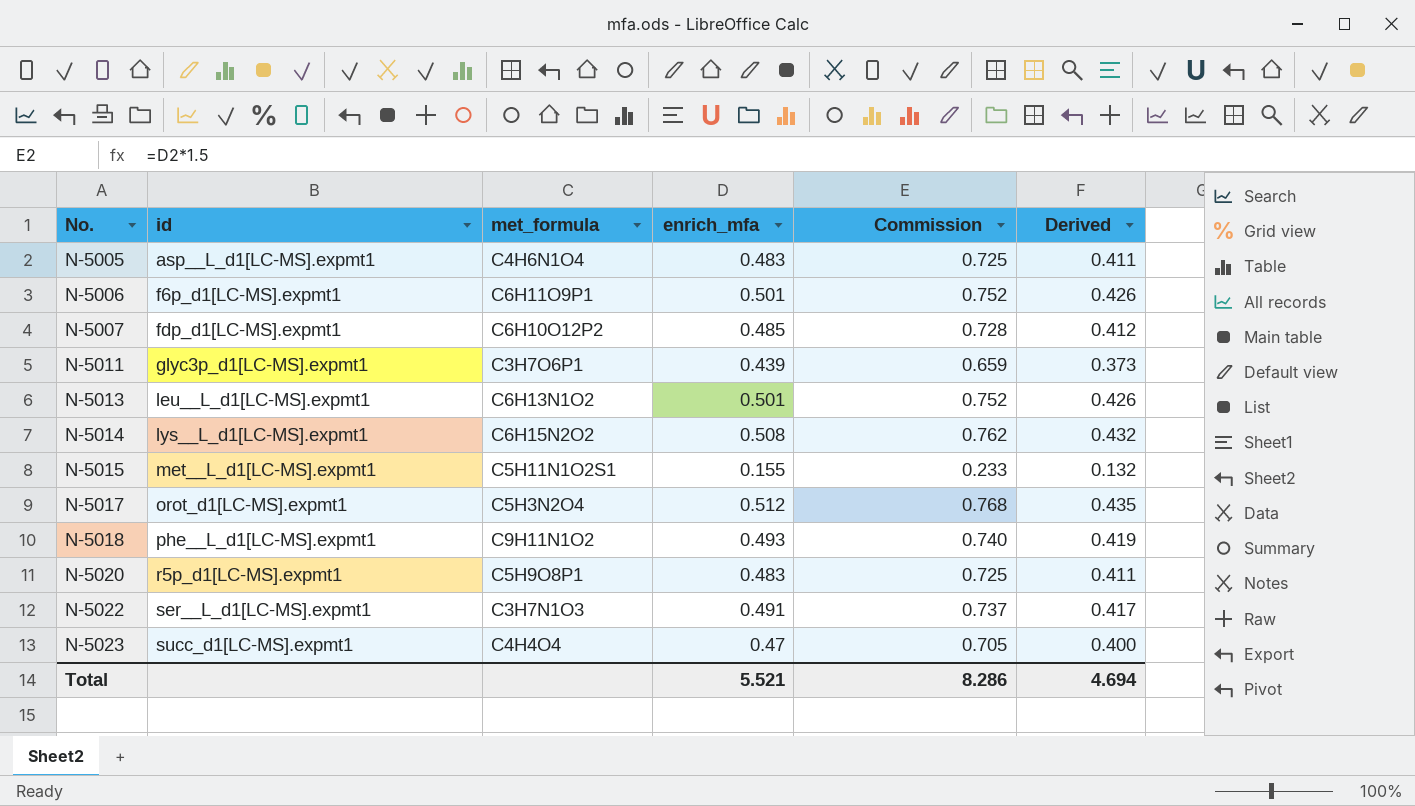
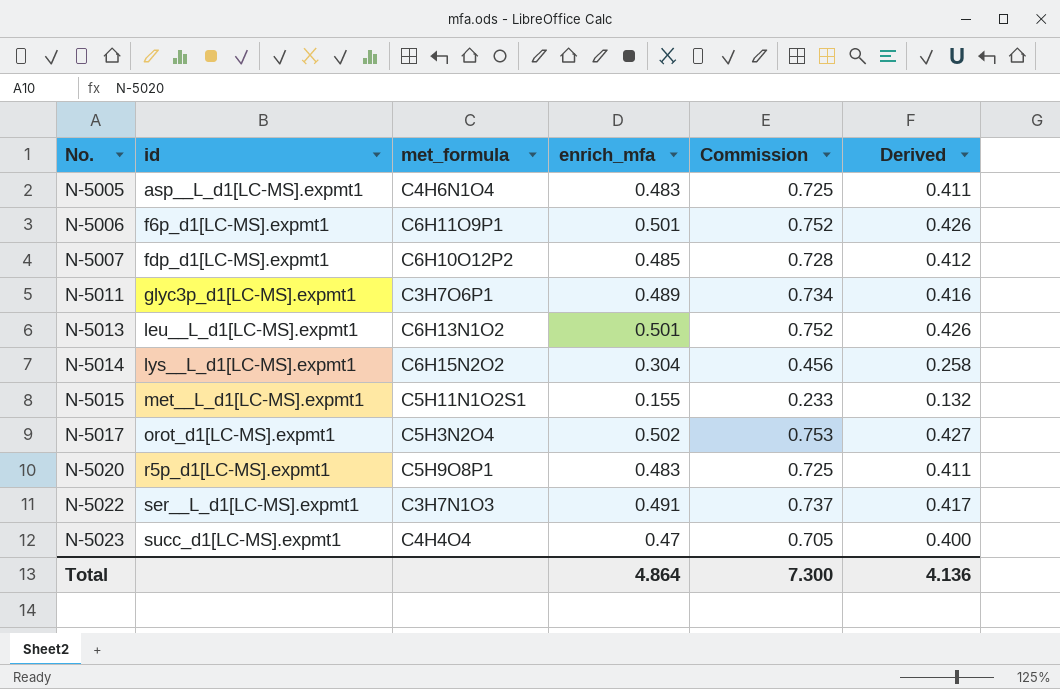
row N-5018: phe__L_d1[LC-MS].expmt1 | C9H11N1O2 | 0.493 | 0.740 | 0.419 -> none
N-5011 | enrich_mfa: 0.439 -> 0.489
N-5011 | Commission: 0.659 -> 0.734
N-5011 | Derived: 0.373 -> 0.416
N-5014 | enrich_mfa: 0.508 -> 0.304
N-5014 | Commission: 0.762 -> 0.456
N-5014 | Derived: 0.432 -> 0.258
N-5017 | enrich_mfa: 0.512 -> 0.502
N-5017 | Commission: 0.768 -> 0.753
N-5017 | Derived: 0.435 -> 0.427
Total | enrich_mfa: 5.521 -> 4.864
Total | Commission: 8.286 -> 7.300
Total | Derived: 4.694 -> 4.136

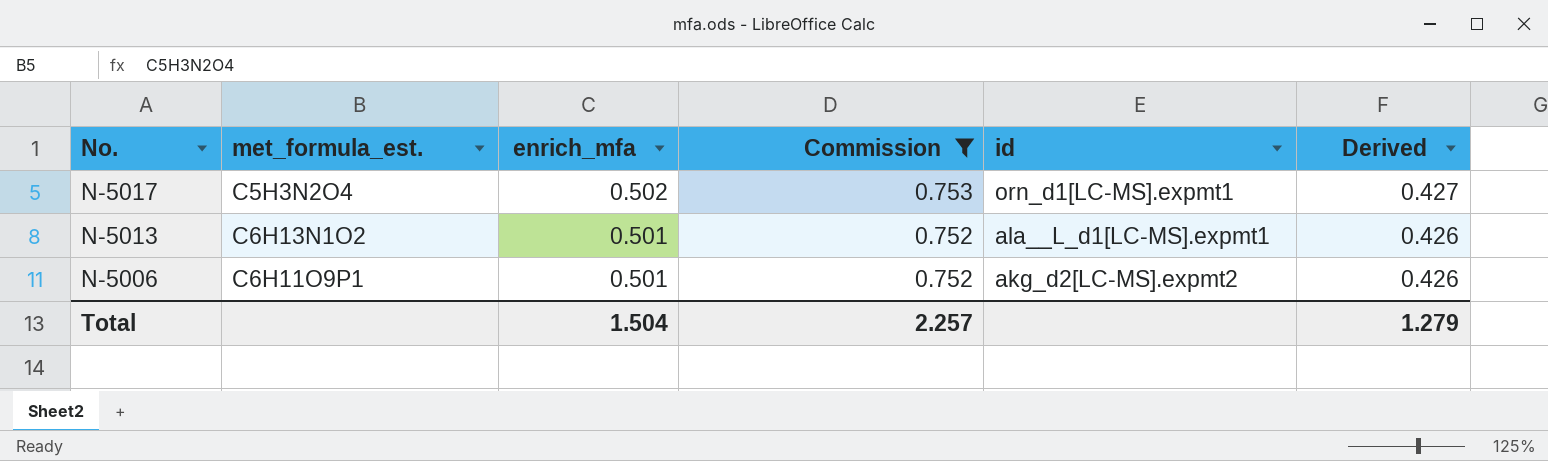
filter: none -> Commission >= 0.752
row order: No. ascending -> No. descending
column name: met_formula -> met_formula_est.
column id | position: 2 -> 5
N-5017 | id: orot_d1[LC-MS].expmt1 -> orn_d1[LC-MS].expmt1
N-5013 | id: leu__L_d1[LC-MS].expmt1 -> ala__L_d1[LC-MS].expmt1
N-5006 | id: f6p_d1[LC-MS].expmt1 -> akg_d2[LC-MS].expmt2
Total | enrich_mfa: 4.864 -> 1.504
Total | Commission: 7.300 -> 2.257
Total | Derived: 4.136 -> 1.279

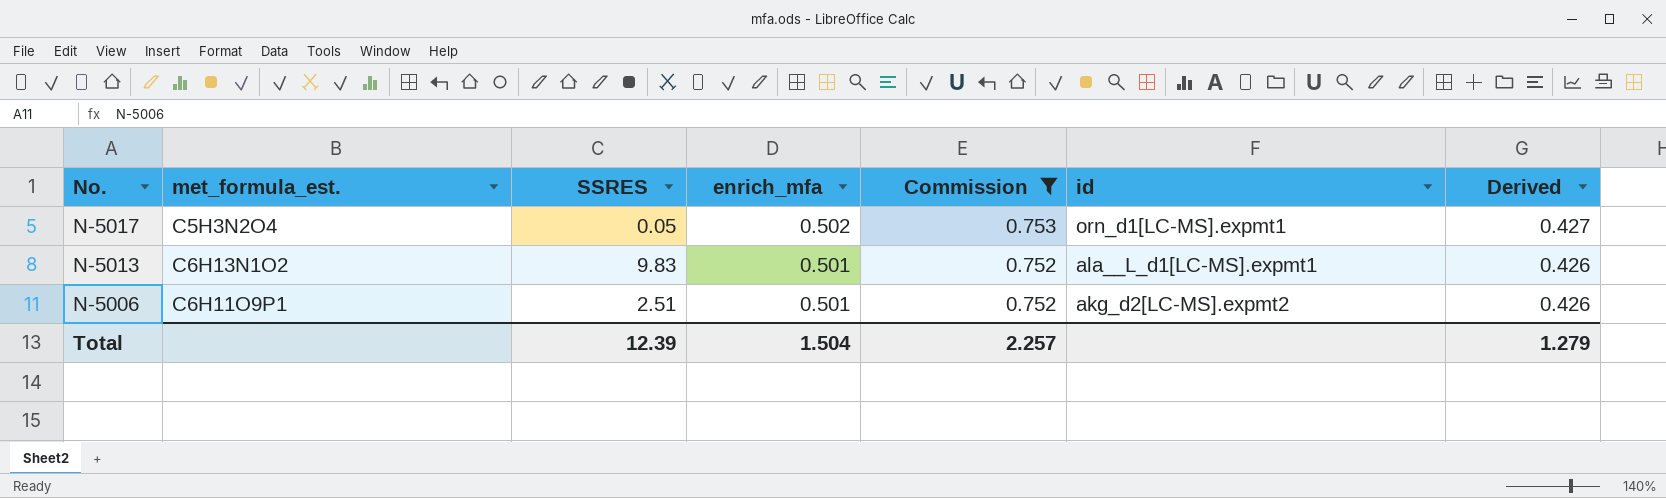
column SSRES | position: none -> 3

